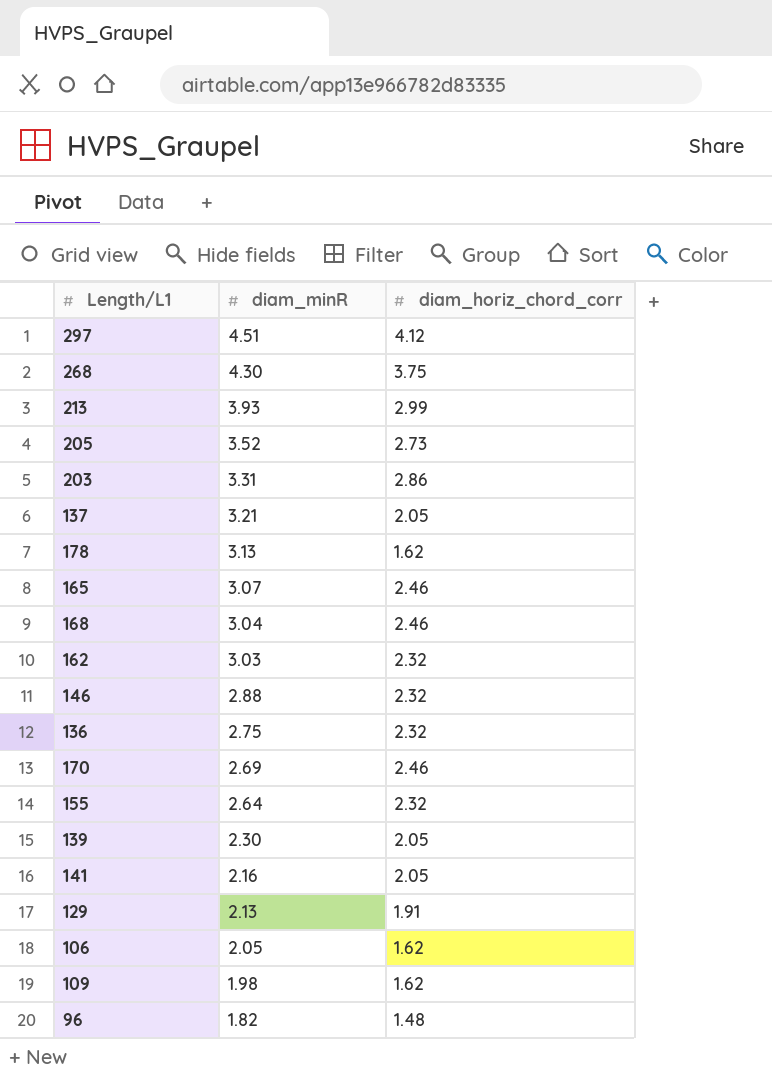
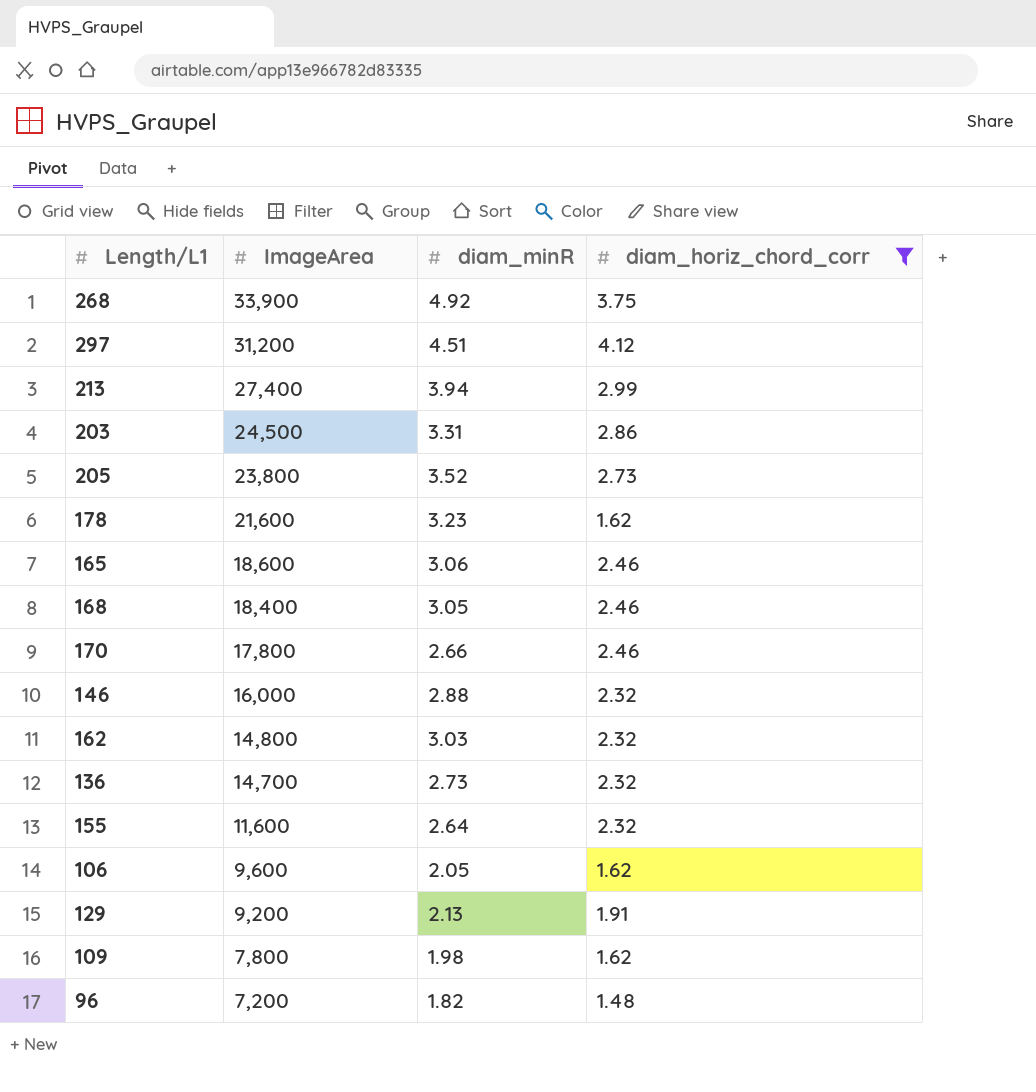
filter: none -> diam_horiz_chord_corr != 2.05
row order: diam_minR descending -> ImageArea descending
column ImageArea | position: none -> 2
268 | diam_minR: 4.30 -> 4.92
213 | diam_minR: 3.93 -> 3.94
178 | diam_minR: 3.13 -> 3.23
165 | diam_minR: 3.07 -> 3.06
168 | diam_minR: 3.04 -> 3.05
170 | diam_minR: 2.69 -> 2.66
136 | diam_minR: 2.75 -> 2.73

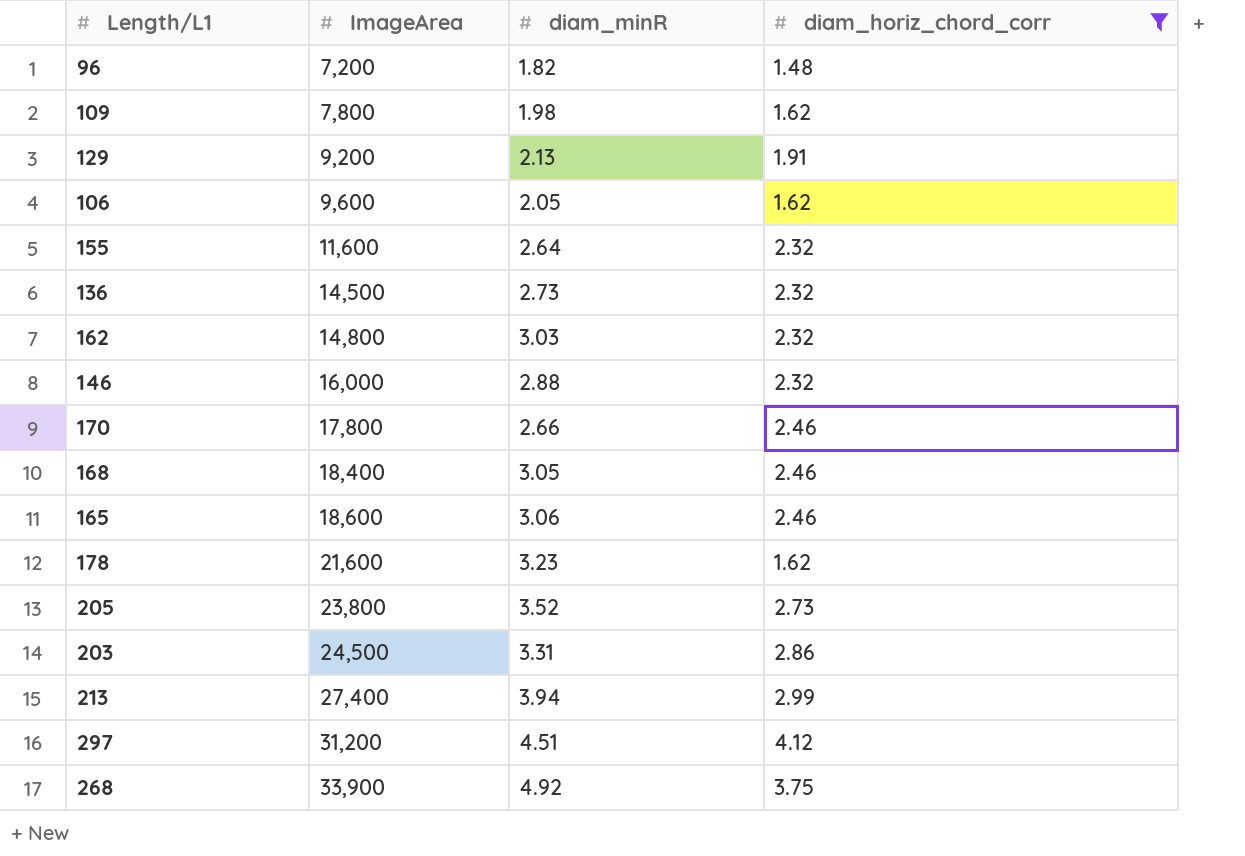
row order: ImageArea descending -> ImageArea ascending
136 | ImageArea: 14,700 -> 14,500

